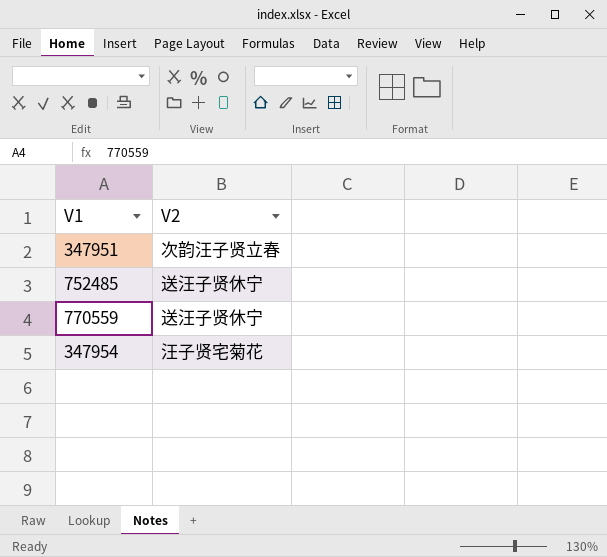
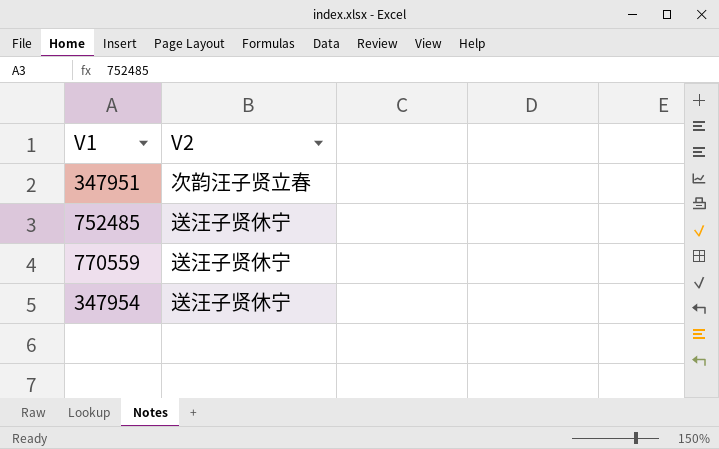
347954 | V2: 汪子贤宅菊花 -> 送汪子贤休宁

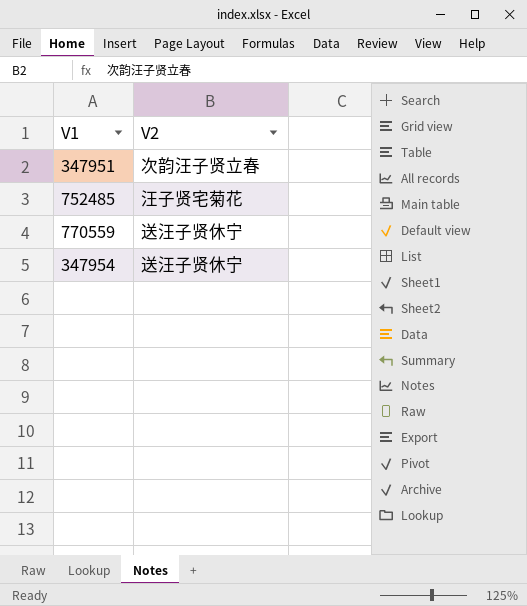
752485 | V2: 送汪子贤休宁 -> 汪子贤宅菊花

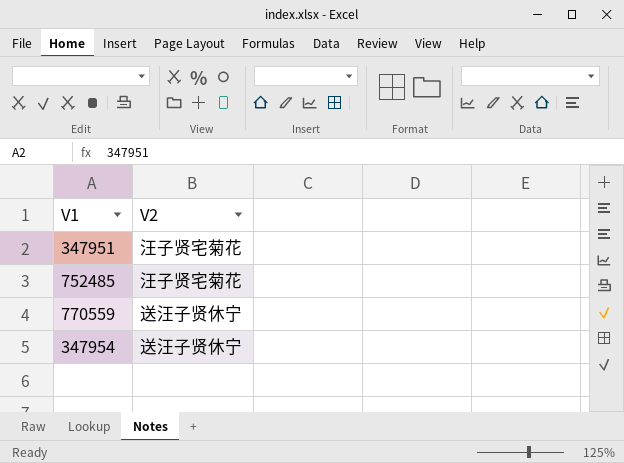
347951 | V2: 次韵汪子贤立春 -> 汪子贤宅菊花

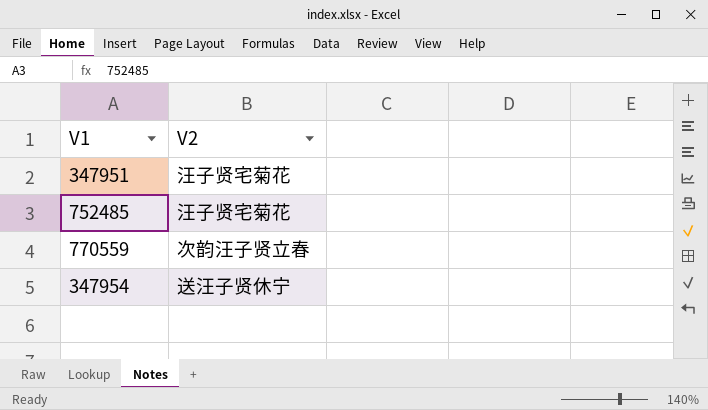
770559 | V2: 送汪子贤休宁 -> 次韵汪子贤立春

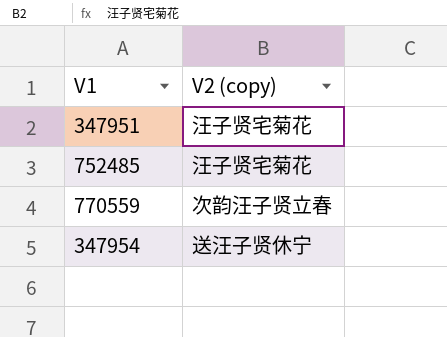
column name: V2 -> V2 (copy)

